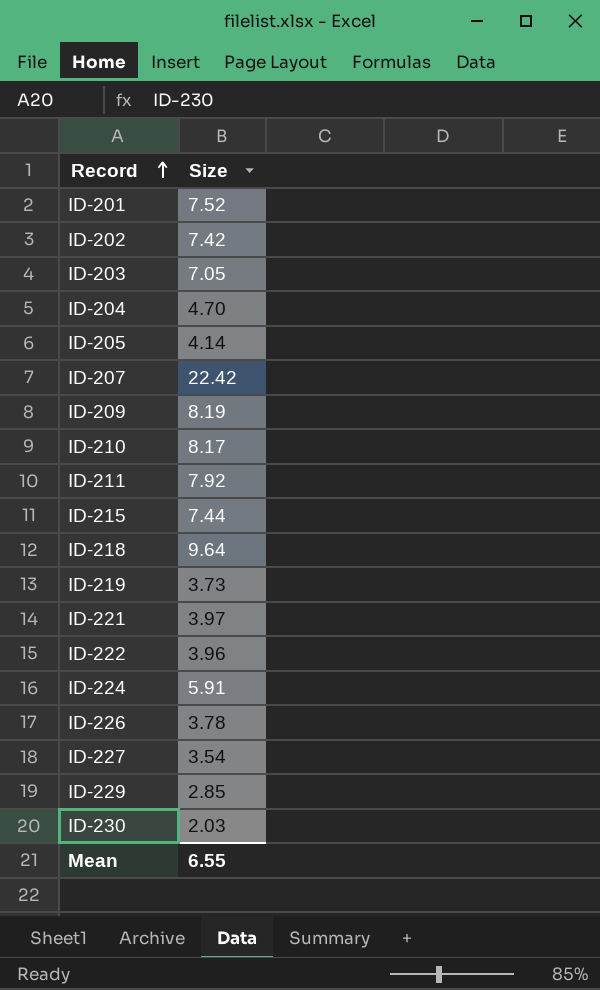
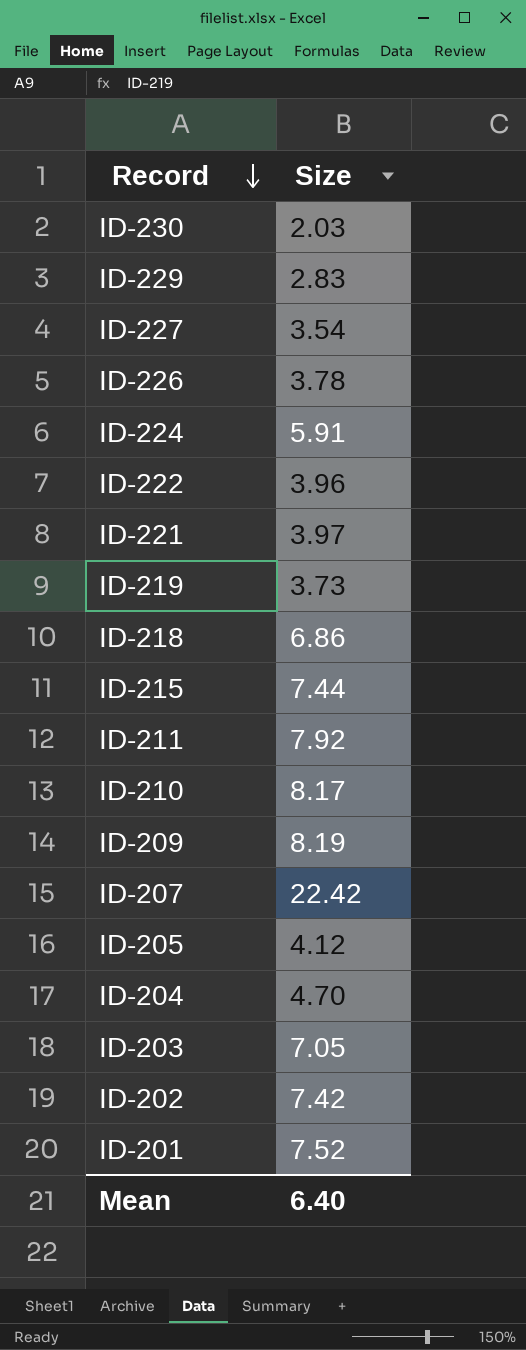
row order: Record ascending -> Record descending
ID-229 | Size: 2.85 -> 2.83
ID-218 | Size: 9.64 -> 6.86
ID-205 | Size: 4.14 -> 4.12
Mean | Size: 6.55 -> 6.40

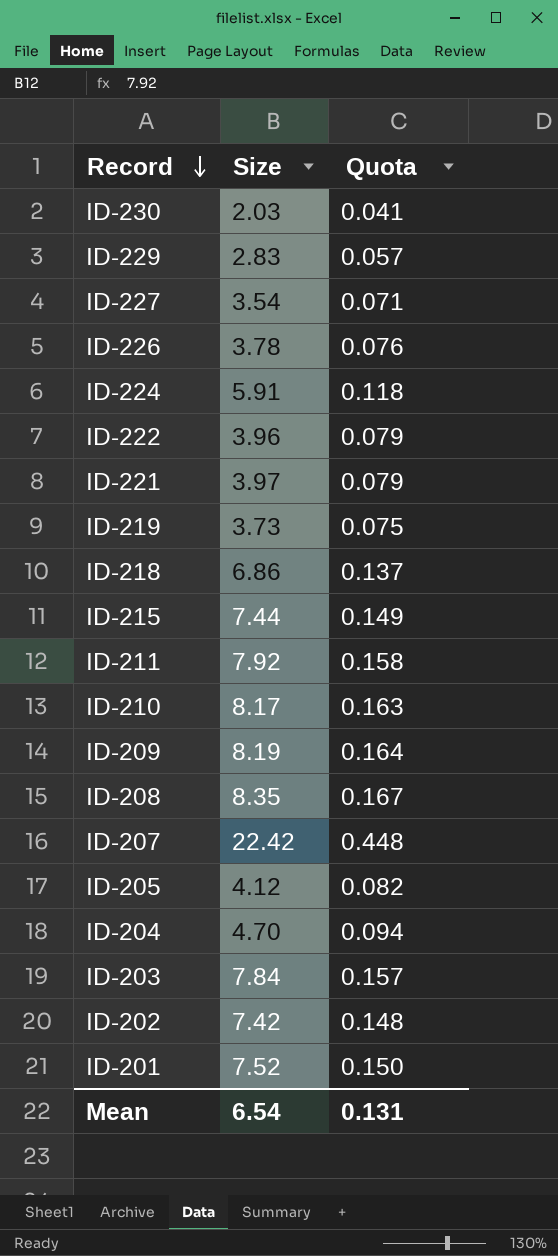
column Quota | formula: none -> [Size] * 0.02
row ID-208: none -> 8.35 | 0.167
ID-203 | Size: 7.05 -> 7.84
Mean | Size: 6.40 -> 6.54

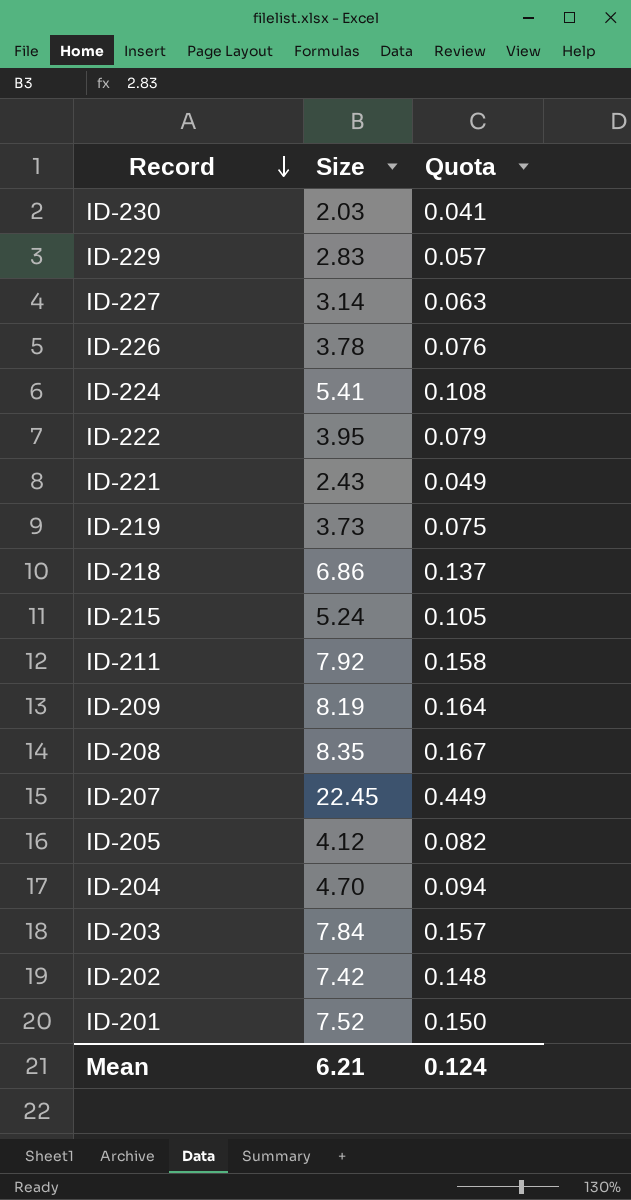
row ID-210: 8.17 | 0.163 -> none
ID-227 | Size: 3.54 -> 3.14
ID-227 | Quota: 0.071 -> 0.063
ID-224 | Size: 5.91 -> 5.41
ID-224 | Quota: 0.118 -> 0.108
ID-222 | Size: 3.96 -> 3.95
ID-221 | Size: 3.97 -> 2.43
ID-221 | Quota: 0.079 -> 0.049
ID-215 | Size: 7.44 -> 5.24
ID-215 | Quota: 0.149 -> 0.105
ID-207 | Size: 22.42 -> 22.45
ID-207 | Quota: 0.448 -> 0.449
Mean | Size: 6.54 -> 6.21
Mean | Quota: 0.131 -> 0.124

